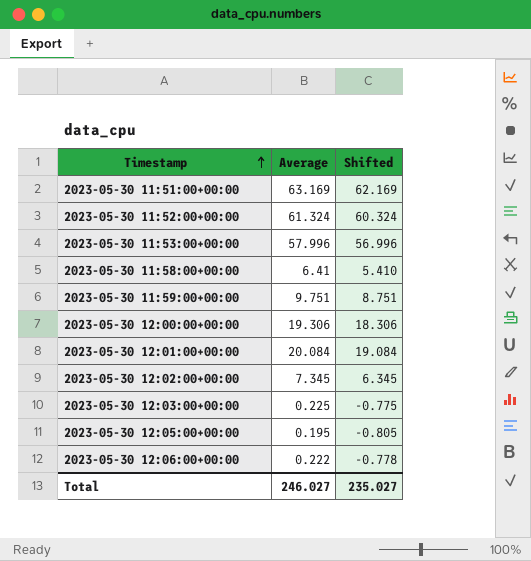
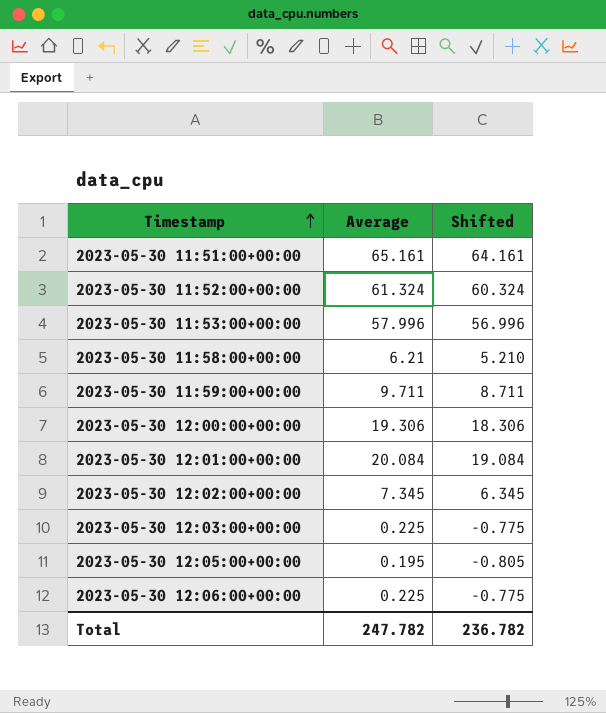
2023-05-30 11:51:00+00:00 | Average: 63.169 -> 65.161
2023-05-30 11:51:00+00:00 | Shifted: 62.169 -> 64.161
2023-05-30 11:58:00+00:00 | Average: 6.41 -> 6.21
2023-05-30 11:58:00+00:00 | Shifted: 5.410 -> 5.210
2023-05-30 11:59:00+00:00 | Average: 9.751 -> 9.711
2023-05-30 11:59:00+00:00 | Shifted: 8.751 -> 8.711
2023-05-30 12:06:00+00:00 | Average: 0.222 -> 0.225
2023-05-30 12:06:00+00:00 | Shifted: -0.778 -> -0.775
Total | Average: 246.027 -> 247.782
Total | Shifted: 235.027 -> 236.782

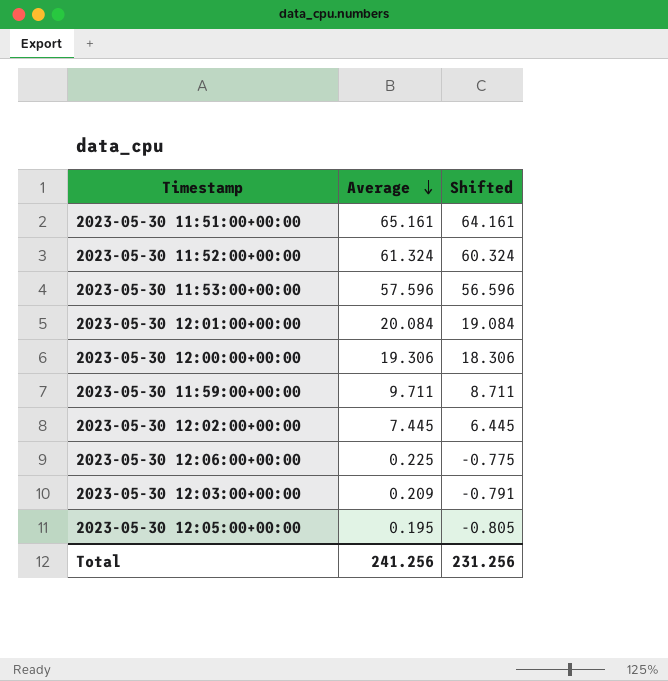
row order: Timestamp ascending -> Average descending
row 2023-05-30 11:58:00+00:00: 6.21 | 5.210 -> none
2023-05-30 11:53:00+00:00 | Average: 57.996 -> 57.596
2023-05-30 11:53:00+00:00 | Shifted: 56.996 -> 56.596
2023-05-30 12:02:00+00:00 | Average: 7.345 -> 7.445
2023-05-30 12:02:00+00:00 | Shifted: 6.345 -> 6.445
2023-05-30 12:03:00+00:00 | Average: 0.225 -> 0.209
2023-05-30 12:03:00+00:00 | Shifted: -0.775 -> -0.791
Total | Average: 247.782 -> 241.256
Total | Shifted: 236.782 -> 231.256

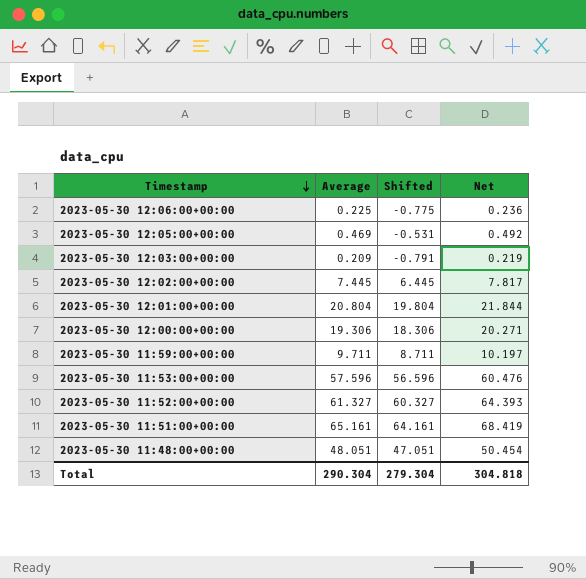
row order: Average descending -> Timestamp descending
column Net | formula: none -> [Average] * 1.05
2023-05-30 12:05:00+00:00 | Average: 0.195 -> 0.469
2023-05-30 12:05:00+00:00 | Shifted: -0.805 -> -0.531
2023-05-30 12:01:00+00:00 | Average: 20.084 -> 20.804
2023-05-30 12:01:00+00:00 | Shifted: 19.084 -> 19.804
2023-05-30 11:52:00+00:00 | Average: 61.324 -> 61.327
2023-05-30 11:52:00+00:00 | Shifted: 60.324 -> 60.327
row 2023-05-30 11:48:00+00:00: none -> 48.051 | 47.051 | 50.454
Total | Average: 241.256 -> 290.304
Total | Shifted: 231.256 -> 279.304

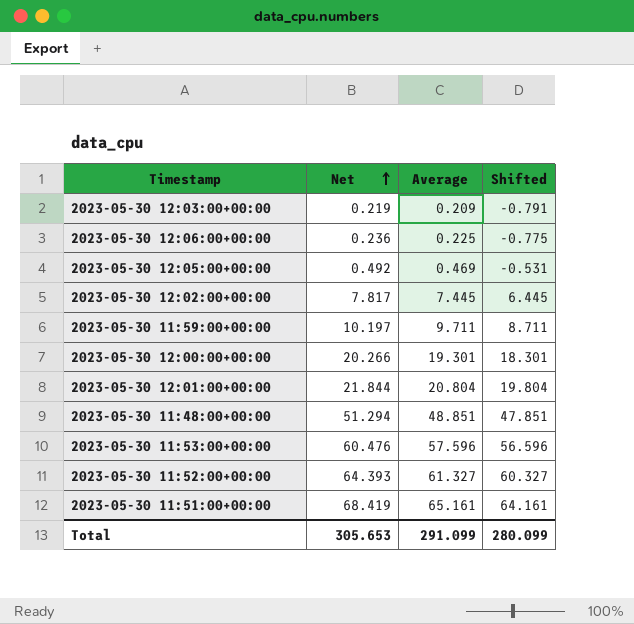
row order: Timestamp descending -> Net ascending
column Net | position: 4 -> 2
2023-05-30 12:00:00+00:00 | Net: 20.271 -> 20.266
2023-05-30 12:00:00+00:00 | Average: 19.306 -> 19.301
2023-05-30 12:00:00+00:00 | Shifted: 18.306 -> 18.301
2023-05-30 11:48:00+00:00 | Net: 50.454 -> 51.294
2023-05-30 11:48:00+00:00 | Average: 48.051 -> 48.851
2023-05-30 11:48:00+00:00 | Shifted: 47.051 -> 47.851
Total | Net: 304.818 -> 305.653
Total | Average: 290.304 -> 291.099
Total | Shifted: 279.304 -> 280.099

